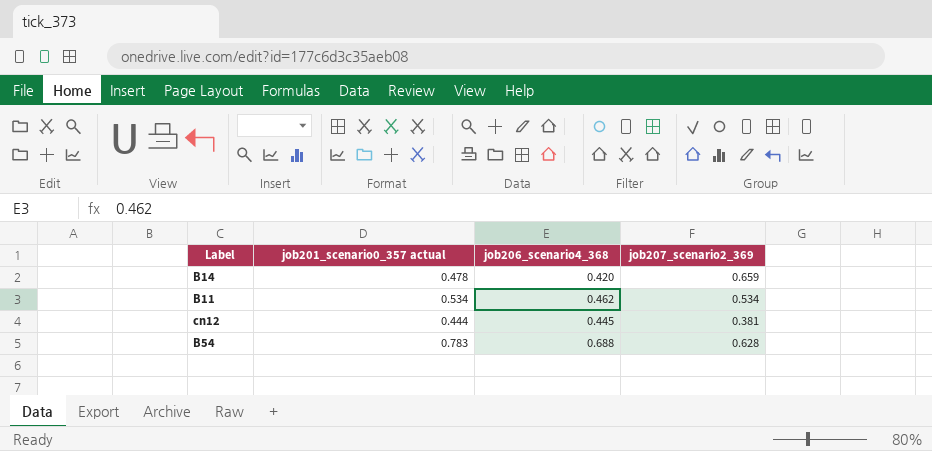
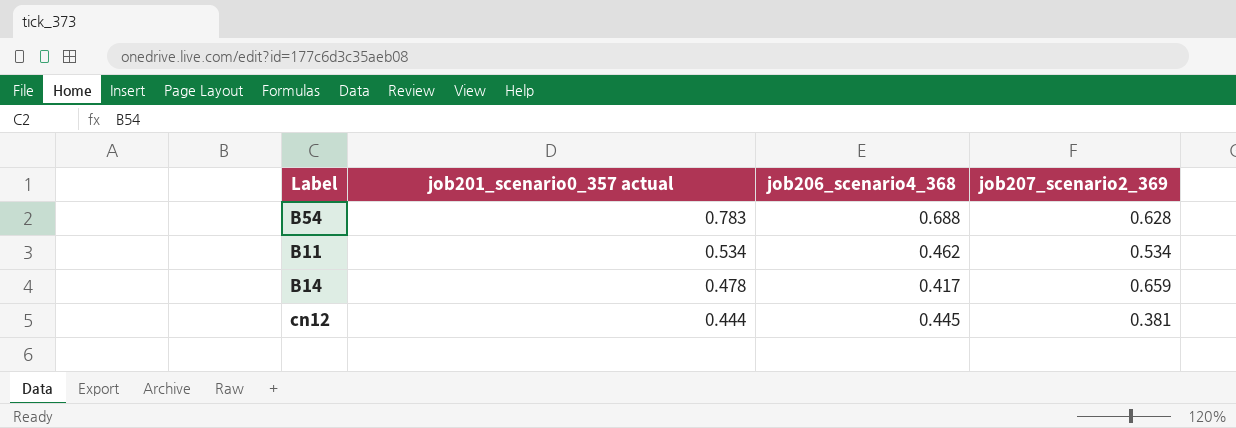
row order: none -> job201_scenario0_357 actual descending
B14 | job206_scenario4_368: 0.420 -> 0.417

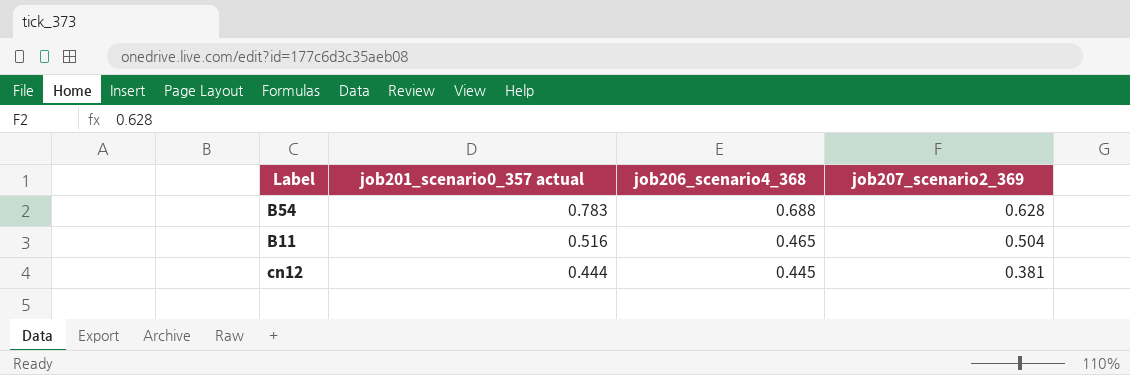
row B14: 0.478 | 0.417 | 0.659 -> none
B11 | job201_scenario0_357 actual: 0.534 -> 0.516
B11 | job206_scenario4_368: 0.462 -> 0.465
B11 | job207_scenario2_369: 0.534 -> 0.504

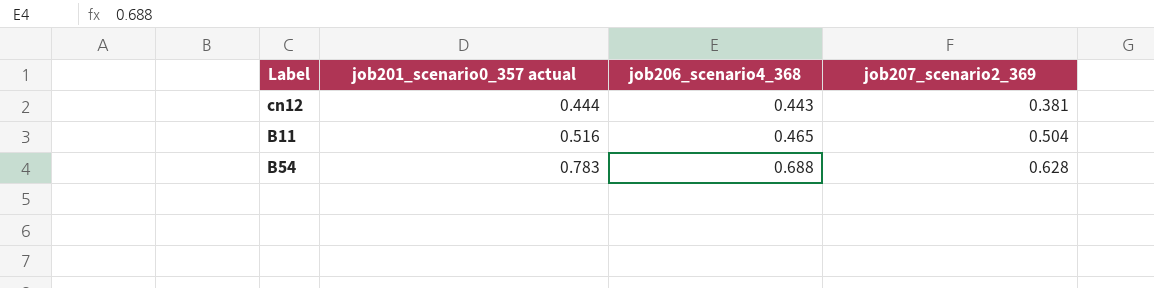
row order: job201_scenario0_357 actual descending -> job201_scenario0_357 actual ascending
cn12 | job206_scenario4_368: 0.445 -> 0.443

